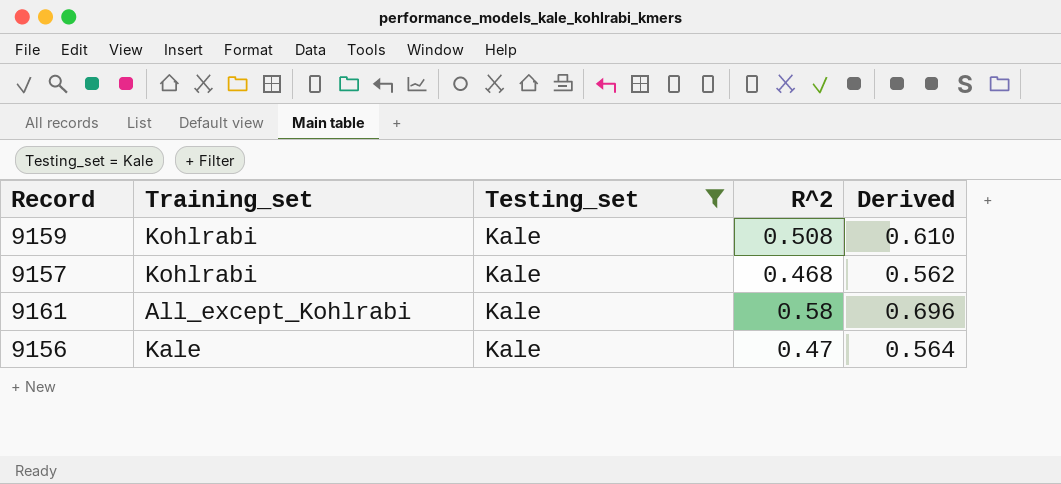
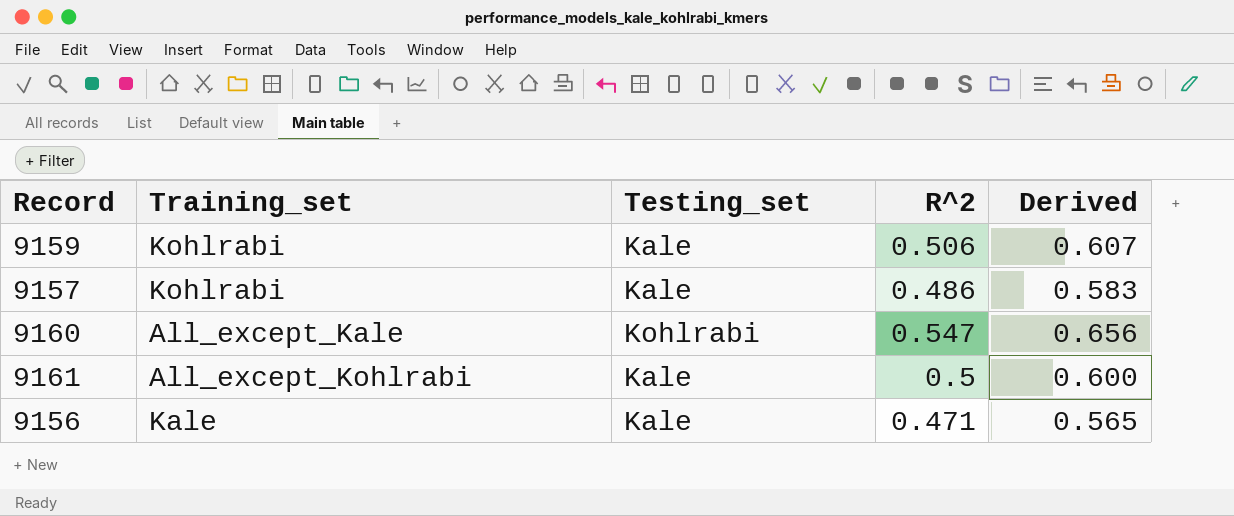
filter: Testing_set = Kale -> none
9159 | R^2: 0.508 -> 0.506
9159 | Derived: 0.610 -> 0.607
9157 | R^2: 0.468 -> 0.486
9157 | Derived: 0.562 -> 0.583
9161 | R^2: 0.58 -> 0.5
9161 | Derived: 0.696 -> 0.600
9156 | R^2: 0.47 -> 0.471
9156 | Derived: 0.564 -> 0.565

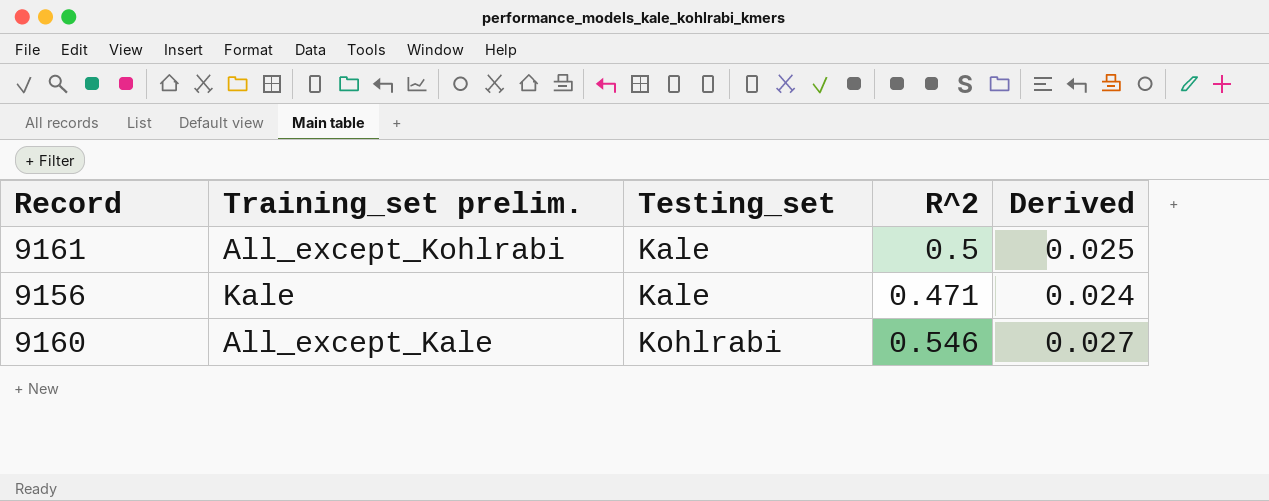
row order: none -> Testing_set ascending
column name: Training_set -> Training_set prelim.
column Derived | formula: [R^2] * 1.2 -> [R^2] * 0.05
row 9159: Kohlrabi | Kale | 0.506 | 0.607 -> none
row 9157: Kohlrabi | Kale | 0.486 | 0.583 -> none
9160 | R^2: 0.547 -> 0.546

